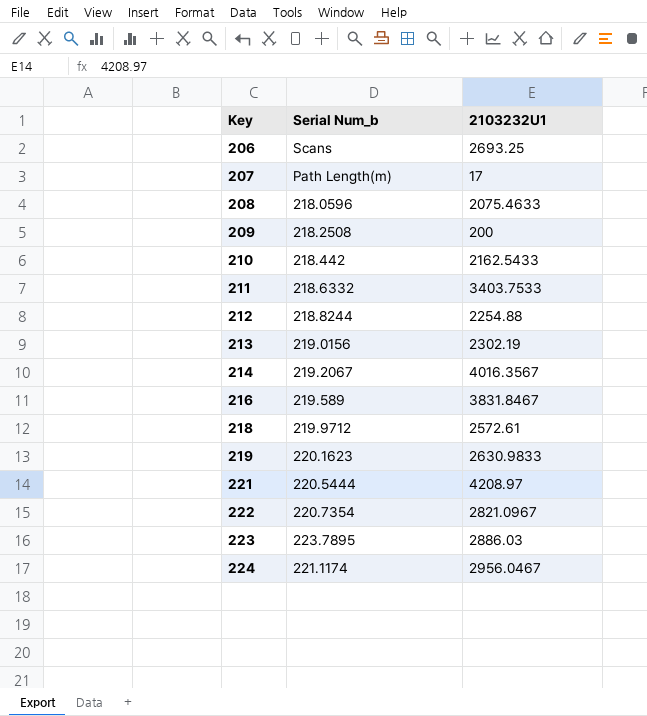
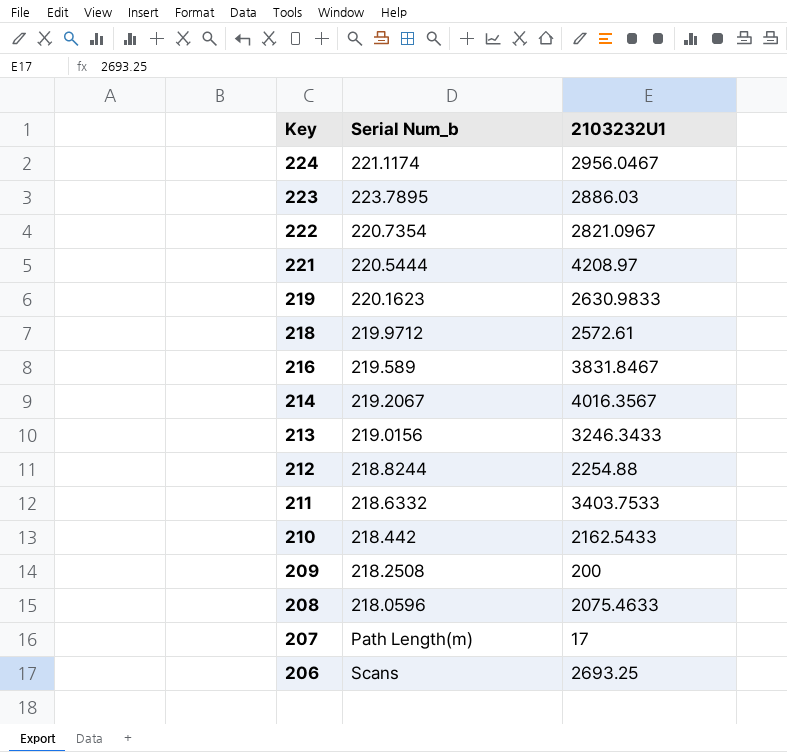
row order: Key ascending -> Key descending
213 | 2103232U1: 2302.19 -> 3246.3433

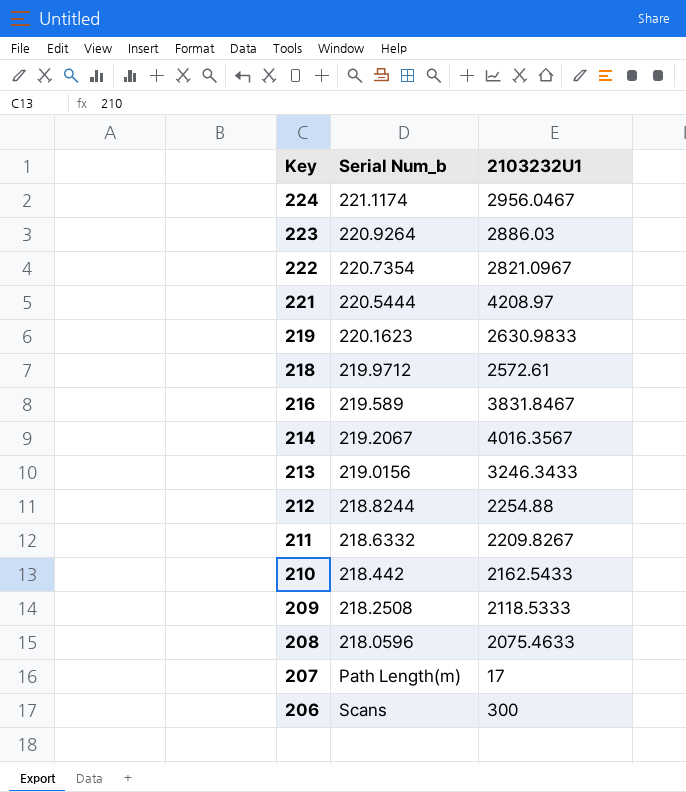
223 | Serial Num_b: 223.7895 -> 220.9264
211 | 2103232U1: 3403.7533 -> 2209.8267
209 | 2103232U1: 200 -> 2118.5333
206 | 2103232U1: 2693.25 -> 300

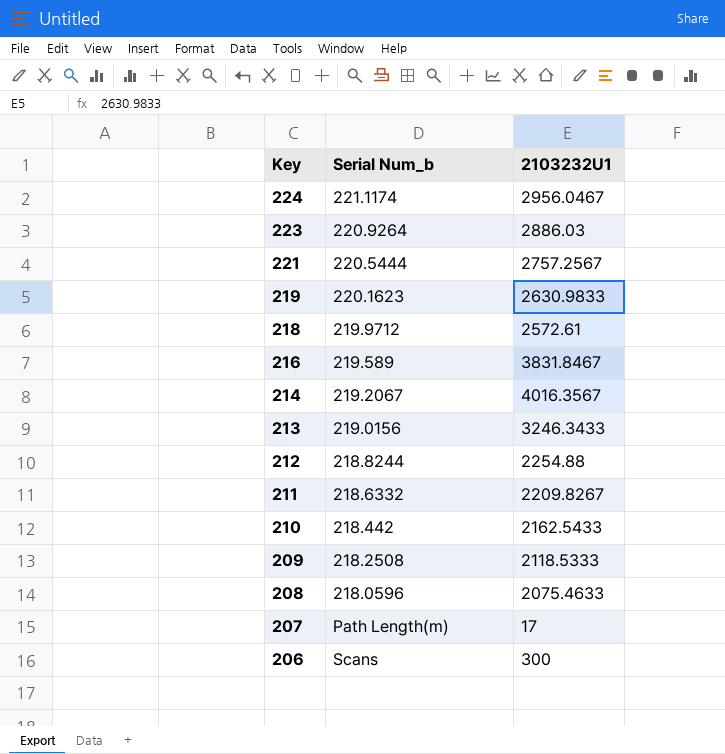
row 222: 220.7354 | 2821.0967 -> none
221 | 2103232U1: 4208.97 -> 2757.2567

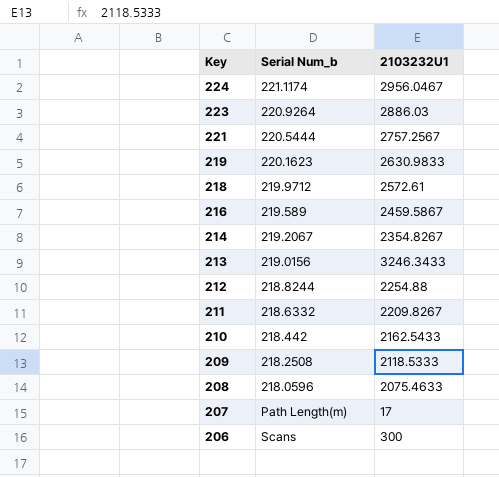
216 | 2103232U1: 3831.8467 -> 2459.5867
214 | 2103232U1: 4016.3567 -> 2354.8267

